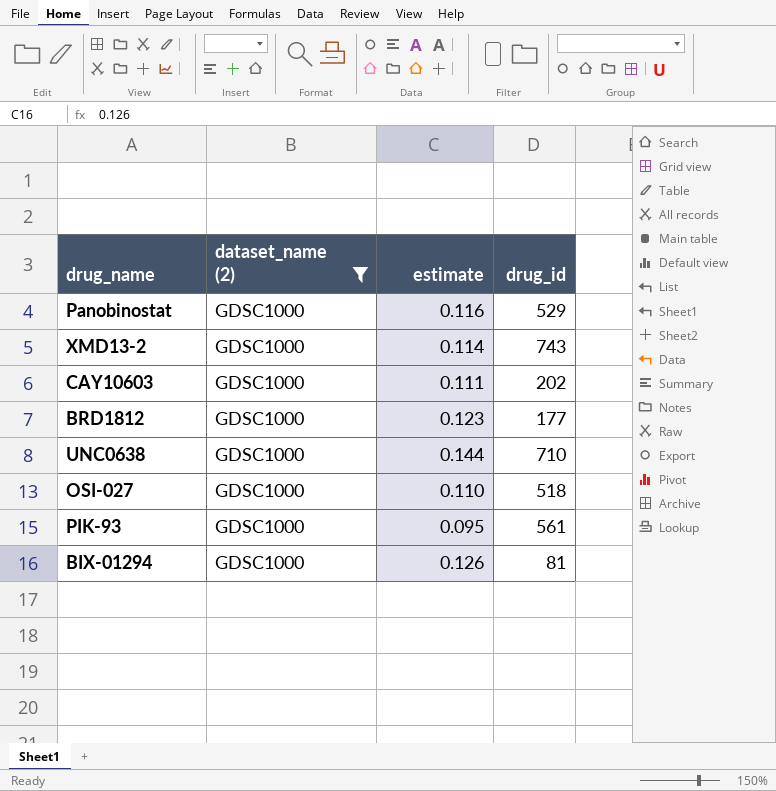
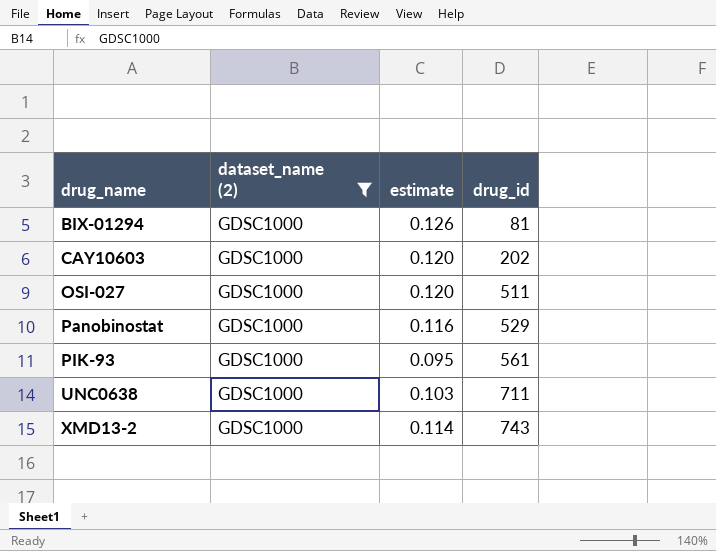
row order: none -> drug_name ascending
row BRD1812: GDSC1000 | 0.123 | 177 -> none
CAY10603 | estimate: 0.111 -> 0.120
OSI-027 | estimate: 0.110 -> 0.120
OSI-027 | drug_id: 518 -> 511
UNC0638 | estimate: 0.144 -> 0.103
UNC0638 | drug_id: 710 -> 711

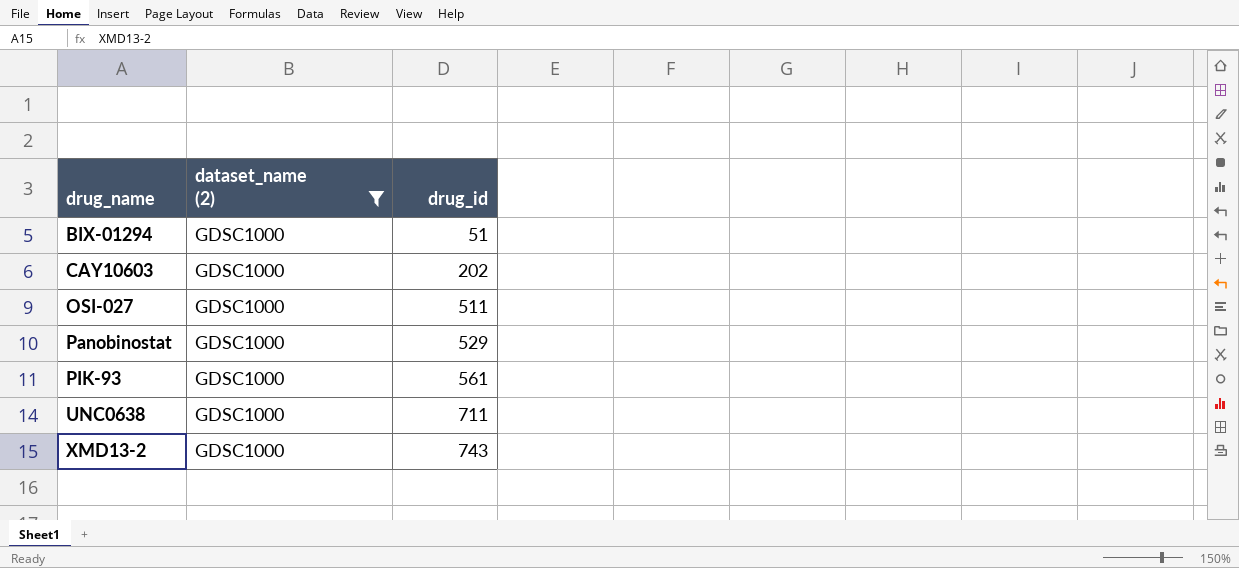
column estimate | position: 3 -> none
BIX-01294 | drug_id: 81 -> 51

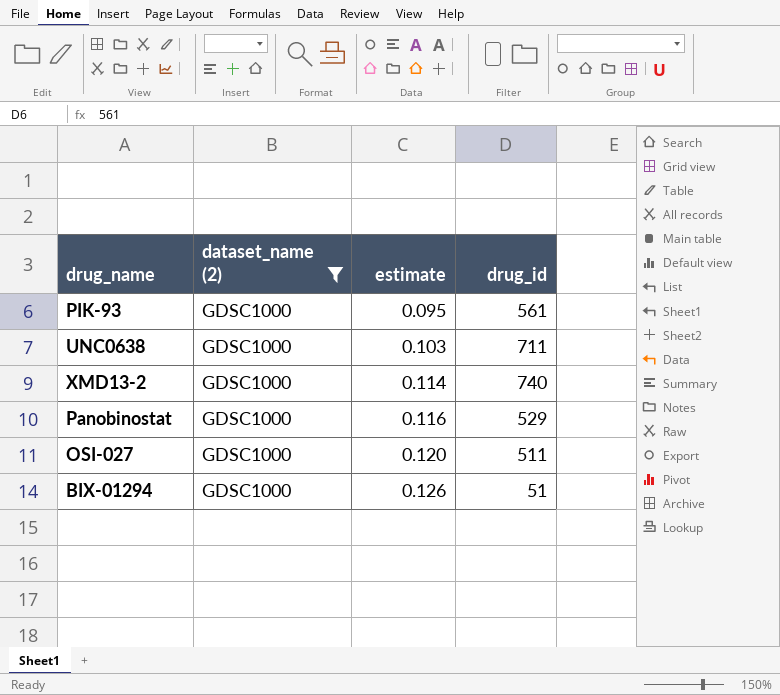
row order: drug_name ascending -> estimate ascending
column estimate | position: none -> 3
row CAY10603: GDSC1000 | 202 -> none
XMD13-2 | drug_id: 743 -> 740

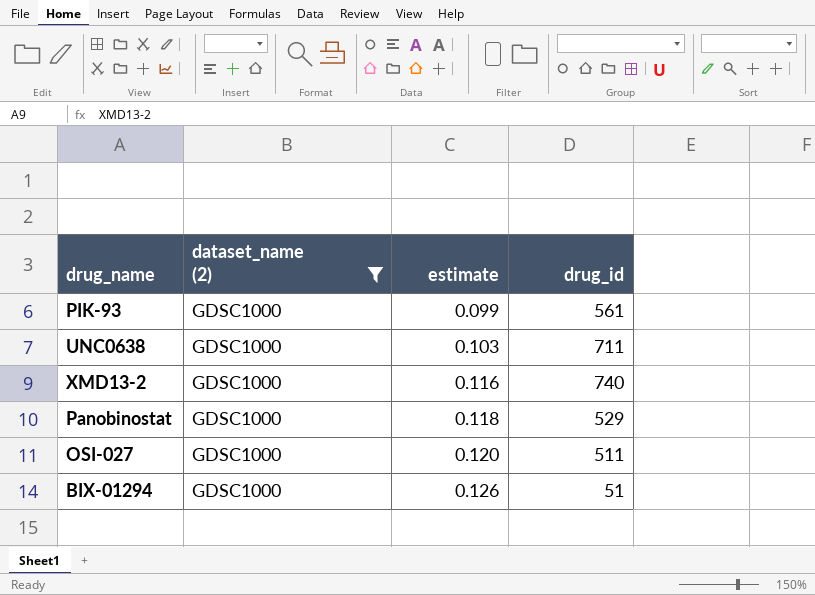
PIK-93 | estimate: 0.095 -> 0.099
XMD13-2 | estimate: 0.114 -> 0.116
Panobinostat | estimate: 0.116 -> 0.118

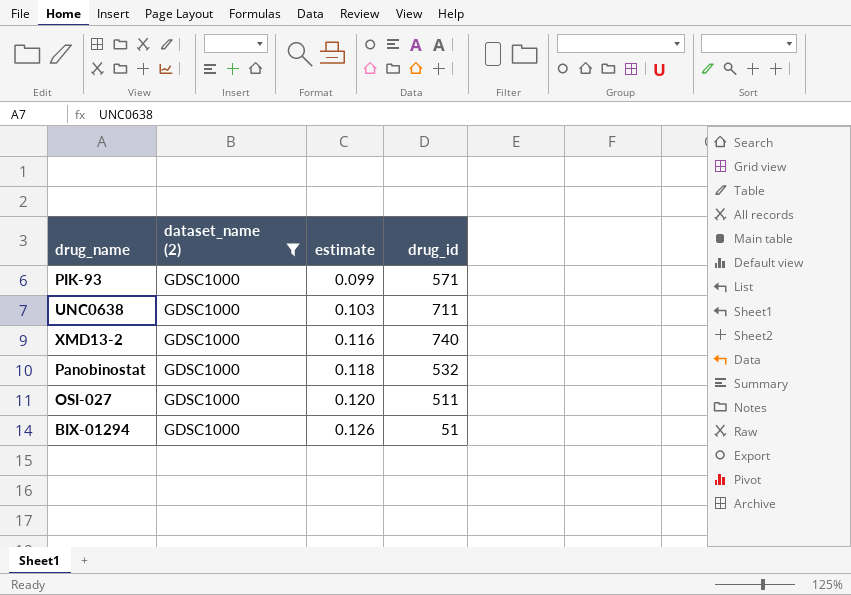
PIK-93 | drug_id: 561 -> 571
Panobinostat | drug_id: 529 -> 532

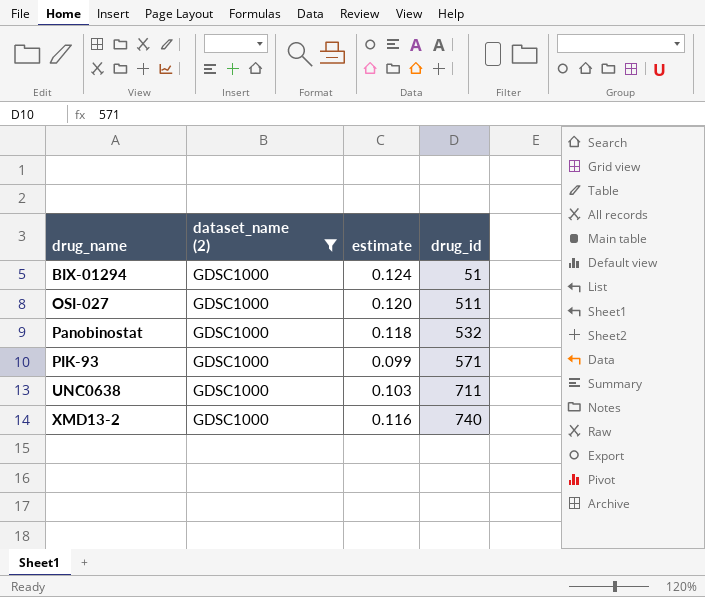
row order: estimate ascending -> drug_name ascending
BIX-01294 | estimate: 0.126 -> 0.124

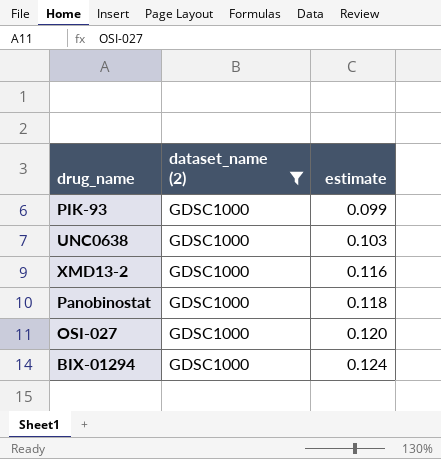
row order: drug_name ascending -> estimate ascending
column drug_id | position: 4 -> none

